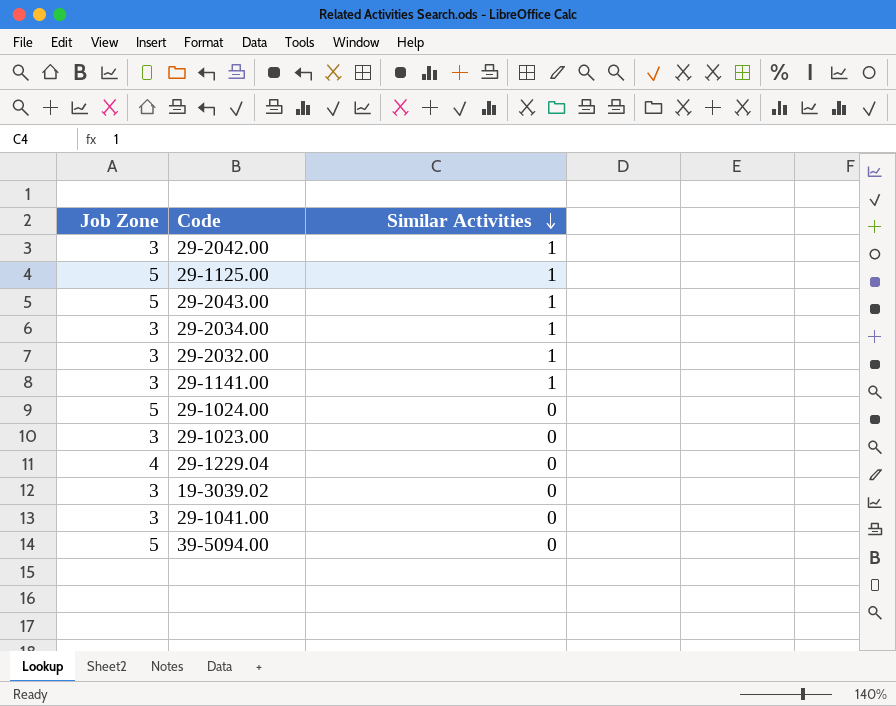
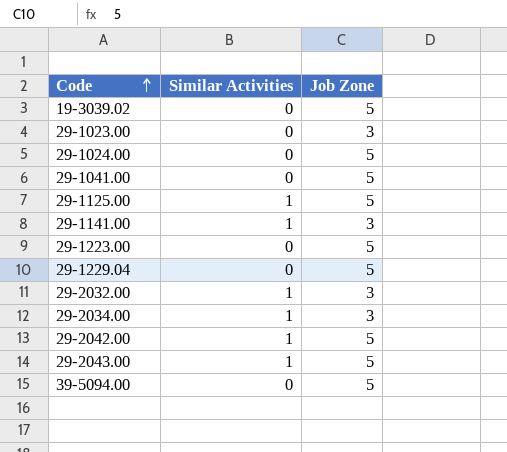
row order: Similar Activities descending -> Code ascending
column Job Zone | position: 1 -> 3
19-3039.02 | Job Zone: 3 -> 5
29-1041.00 | Job Zone: 3 -> 5
row 29-1223.00: none -> 0 | 5
29-1229.04 | Job Zone: 4 -> 5
29-2042.00 | Job Zone: 3 -> 5

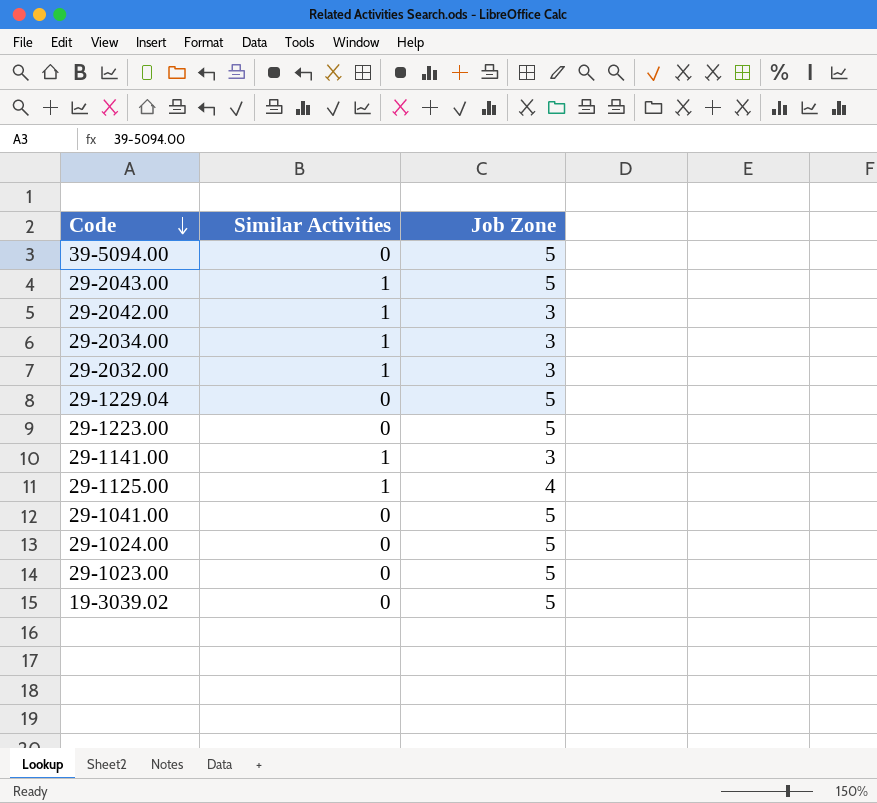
row order: Code ascending -> Code descending
29-2042.00 | Job Zone: 5 -> 3
29-1125.00 | Job Zone: 5 -> 4
29-1023.00 | Job Zone: 3 -> 5

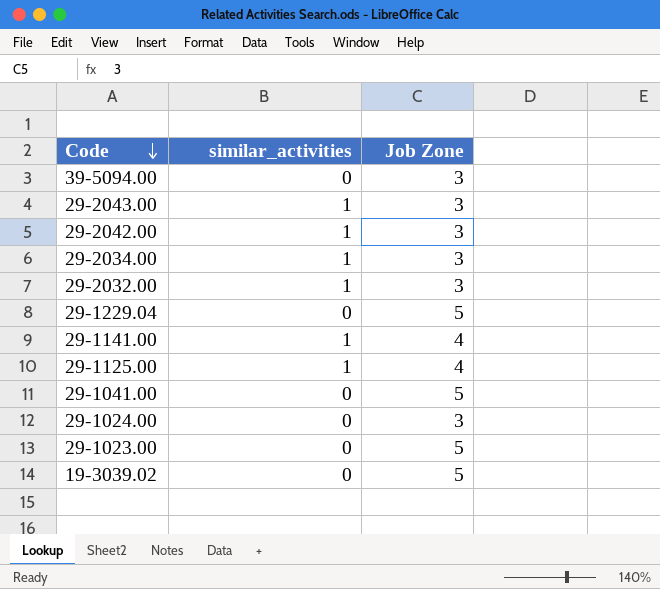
column name: Similar Activities -> similar_activities
row 29-1223.00: 0 | 5 -> none
39-5094.00 | Job Zone: 5 -> 3
29-2043.00 | Job Zone: 5 -> 3
29-1141.00 | Job Zone: 3 -> 4
29-1024.00 | Job Zone: 5 -> 3

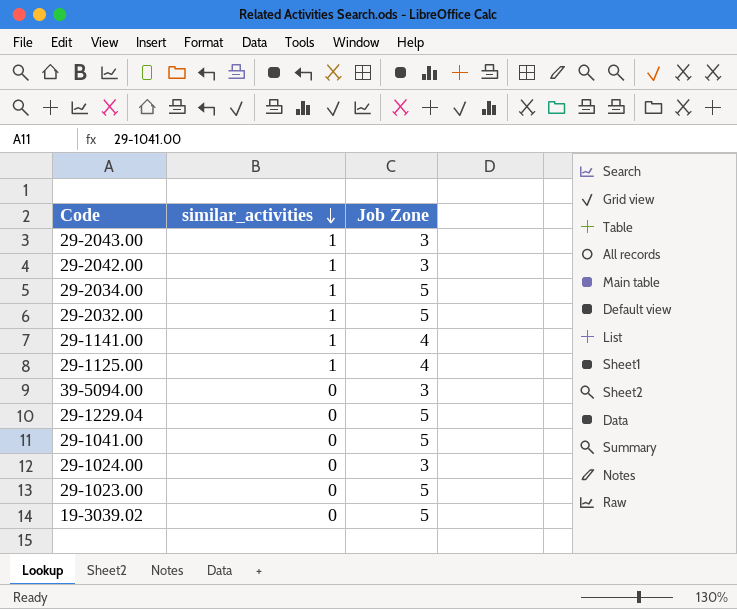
row order: Code descending -> similar_activities descending
29-2034.00 | Job Zone: 3 -> 5
29-2032.00 | Job Zone: 3 -> 5

